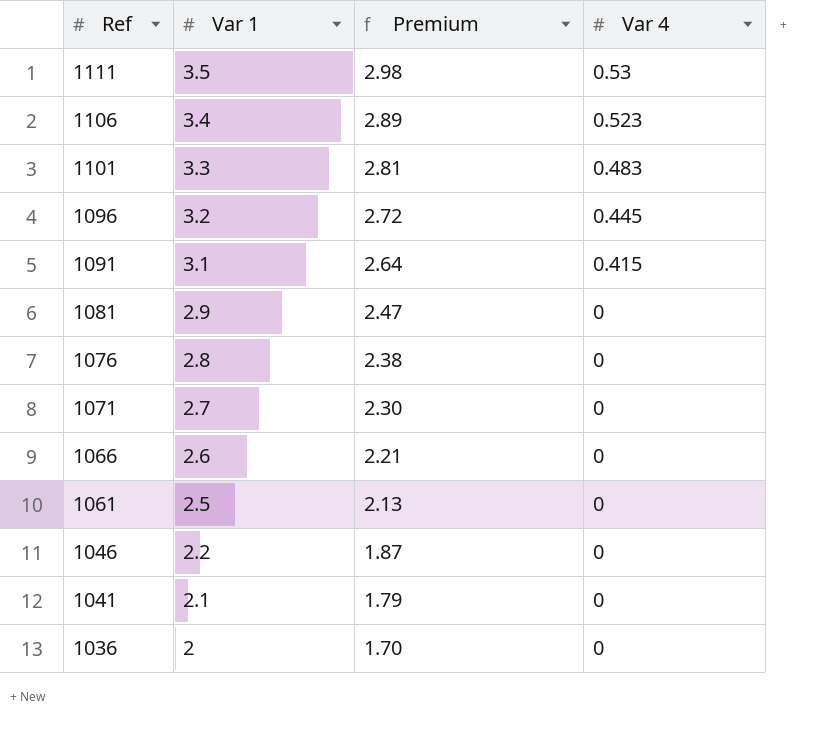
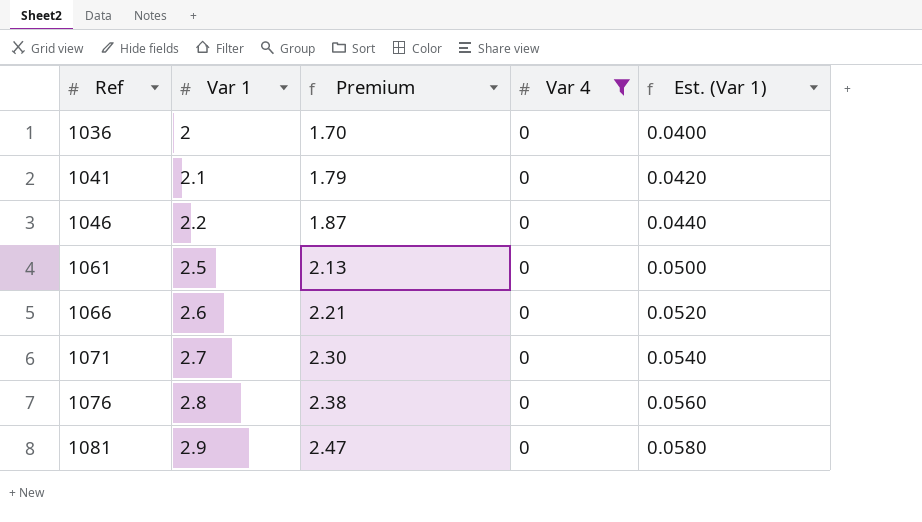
filter: none -> Var 4 = 0
row order: Ref descending -> Ref ascending
column Est. (Var 1) | formula: none -> [Var 1] * 0.02

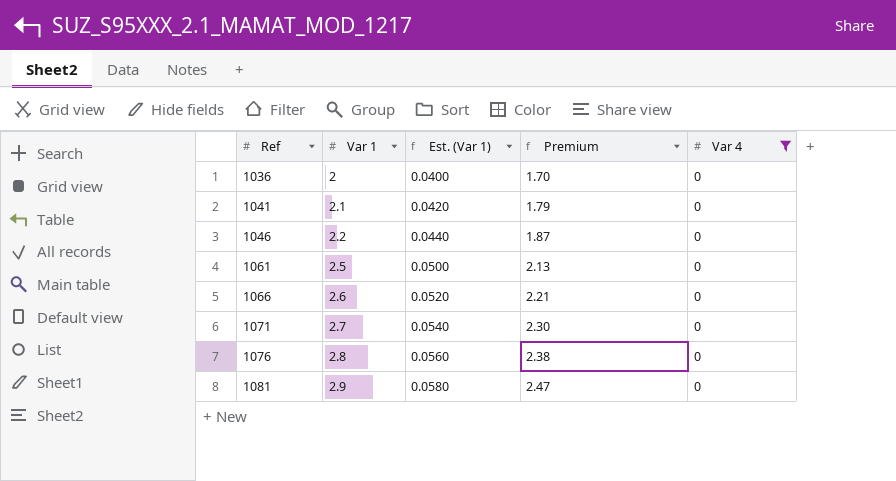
column Est. (Var 1) | position: 5 -> 3

